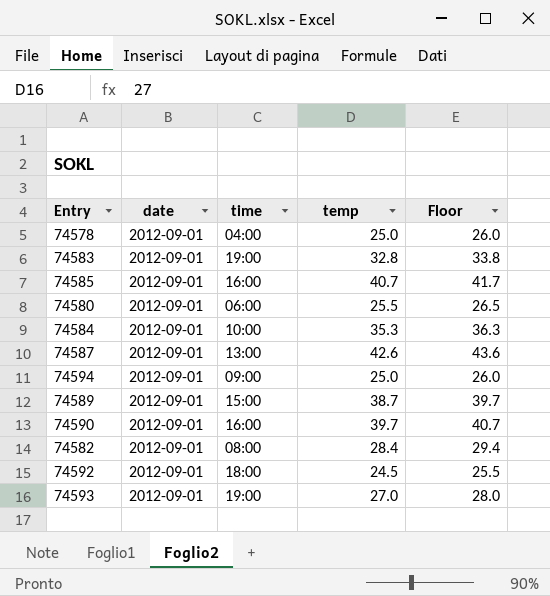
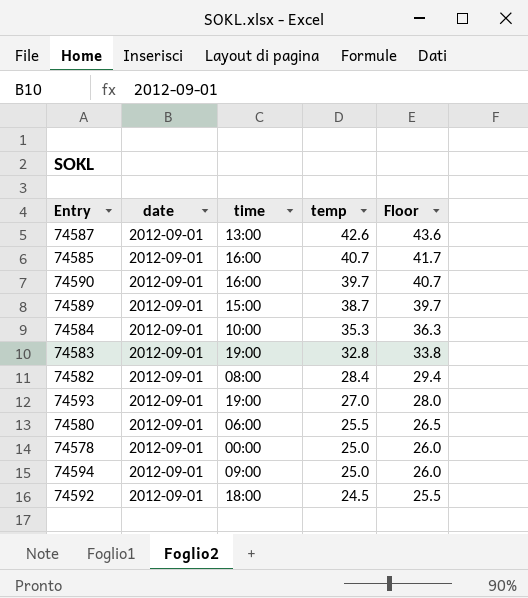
row order: none -> temp descending
74578 | time: 04:00 -> 00:00

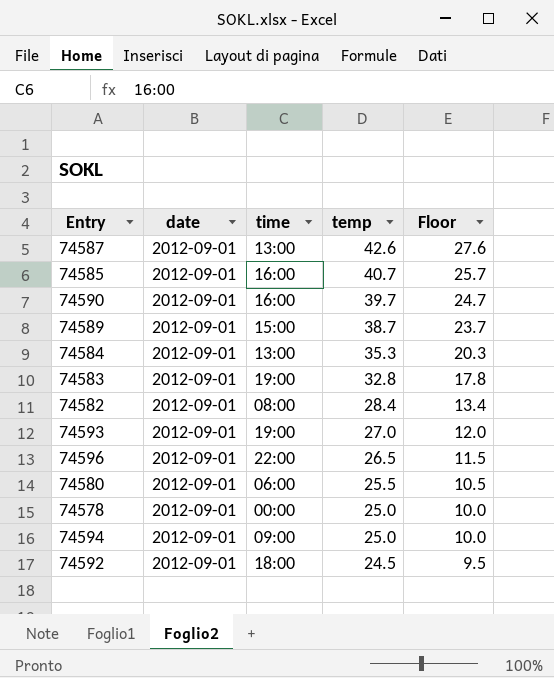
column Floor | formula: [temp] + 1 -> [temp] - 15
74584 | time: 10:00 -> 13:00
row 74596: none -> 2012-09-01 | 22:00 | 26.5 | 11.5

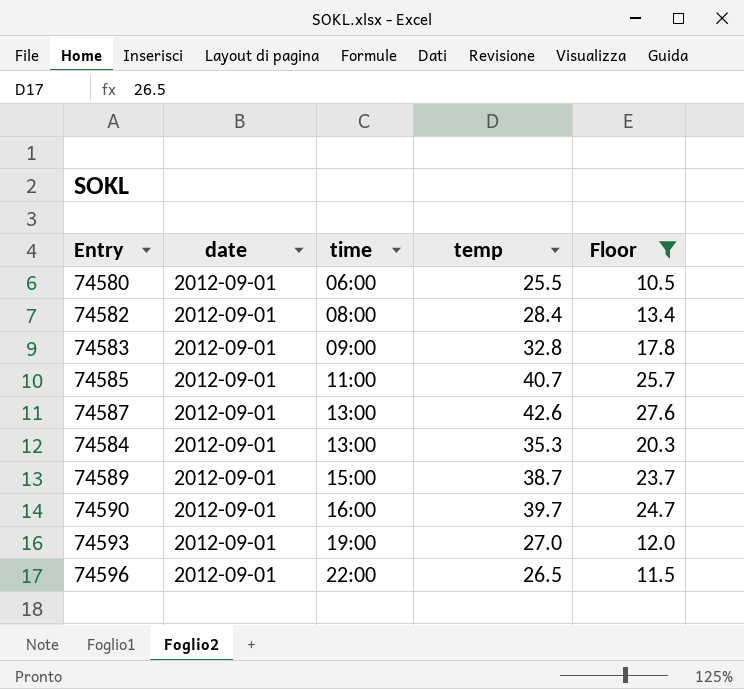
filter: none -> Floor >= 10.5
row order: temp descending -> time ascending
74583 | time: 19:00 -> 09:00
74585 | time: 16:00 -> 11:00

